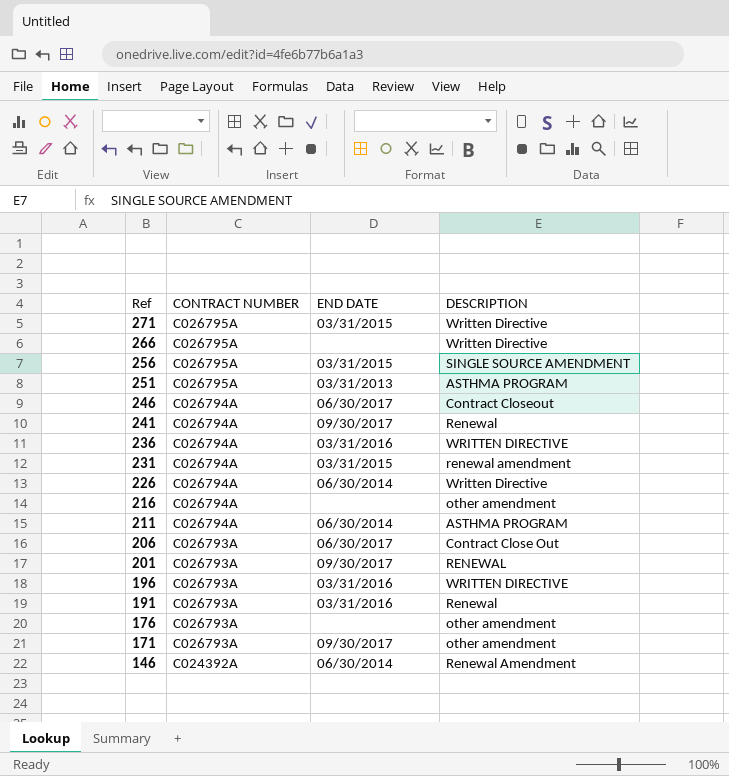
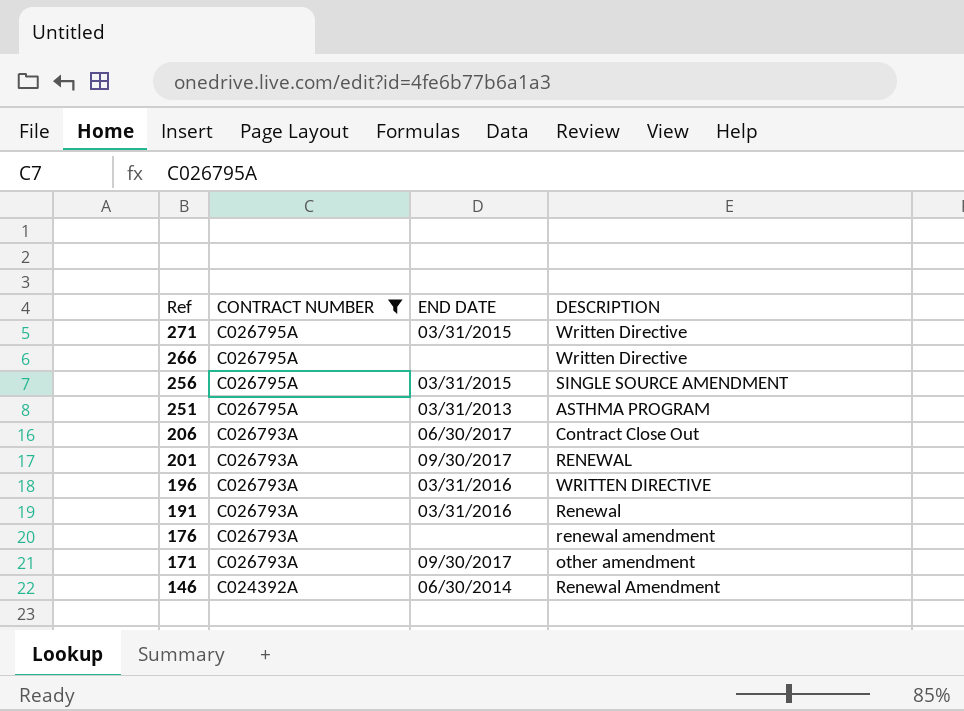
filter: none -> CONTRACT NUMBER != C026794A
176 | DESCRIPTION: other amendment -> renewal amendment

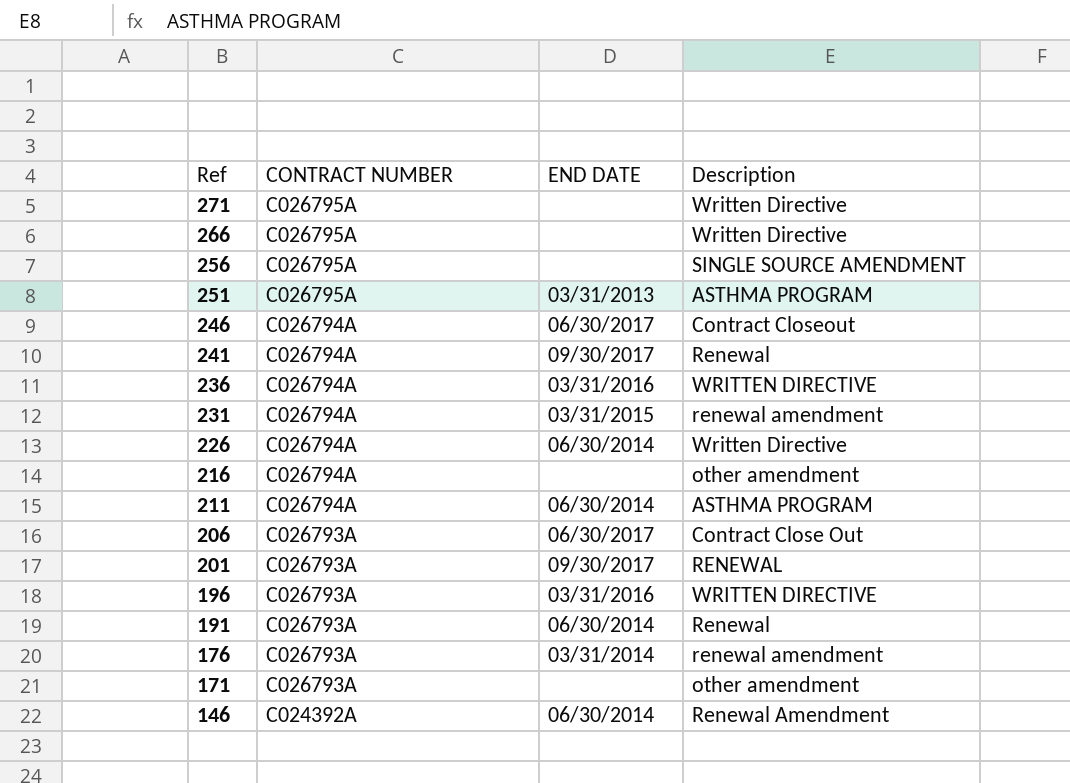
filter: CONTRACT NUMBER != C026794A -> none
column name: DESCRIPTION -> Description
271 | END DATE: 03/31/2015 -> none
256 | END DATE: 03/31/2015 -> none
191 | END DATE: 03/31/2016 -> 06/30/2014
176 | END DATE: none -> 03/31/2014
171 | END DATE: 09/30/2017 -> none

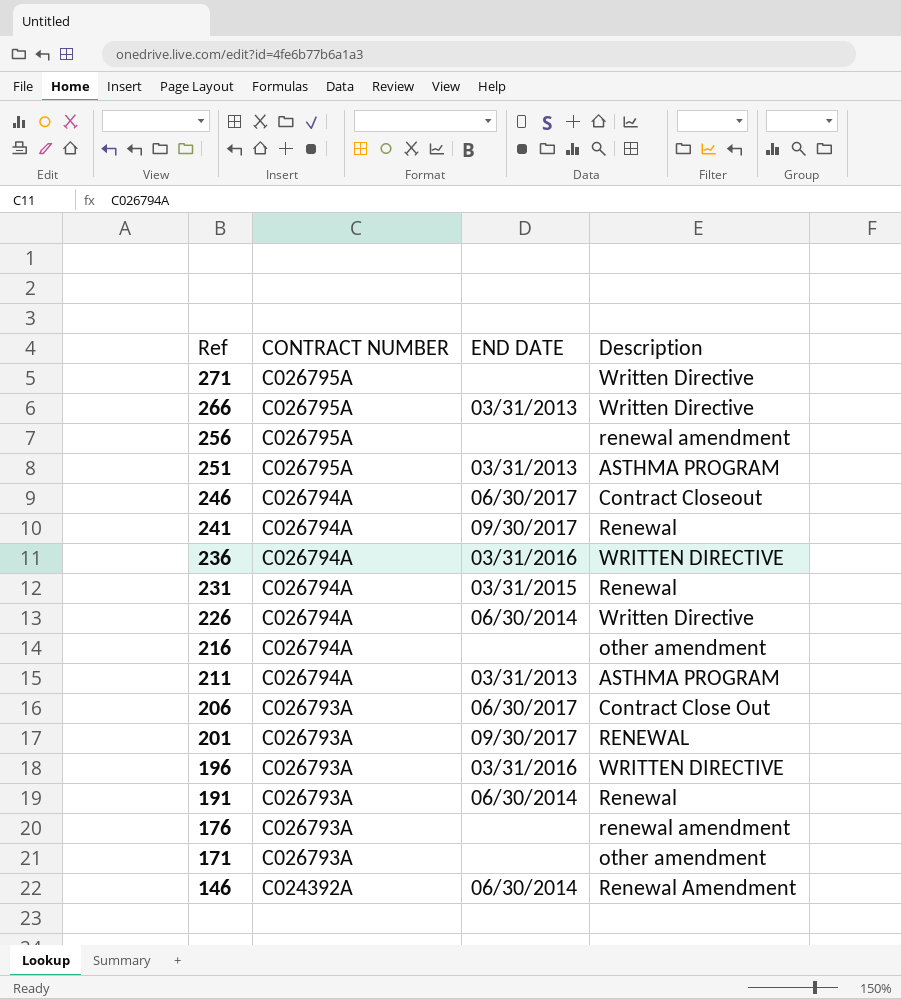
266 | END DATE: none -> 03/31/2013
256 | Description: SINGLE SOURCE AMENDMENT -> renewal amendment
231 | Description: renewal amendment -> Renewal
211 | END DATE: 06/30/2014 -> 03/31/2013
176 | END DATE: 03/31/2014 -> none

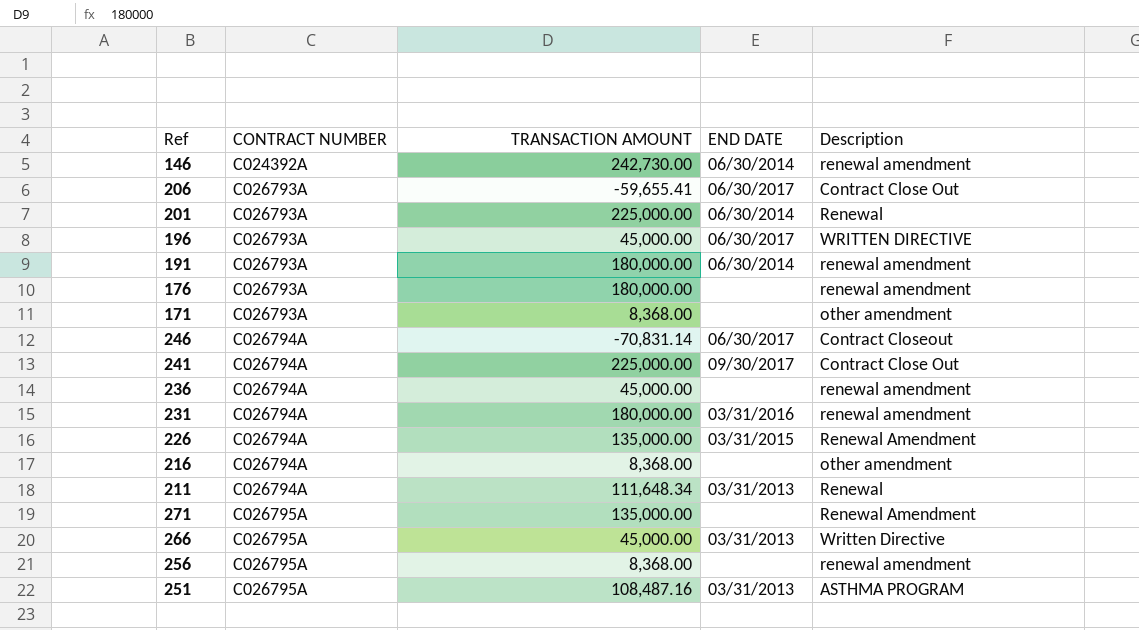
row order: Ref descending -> CONTRACT NUMBER ascending
column TRANSACTION AMOUNT | position: none -> 3
146 | Description: Renewal Amendment -> renewal amendment
201 | END DATE: 09/30/2017 -> 06/30/2014
201 | Description: RENEWAL -> Renewal
196 | END DATE: 03/31/2016 -> 06/30/2017
191 | Description: Renewal -> renewal amendment
241 | Description: Renewal -> Contract Close Out
236 | END DATE: 03/31/2016 -> none
236 | Description: WRITTEN DIRECTIVE -> renewal amendment
231 | END DATE: 03/31/2015 -> 03/31/2016
231 | Description: Renewal -> renewal amendment
226 | END DATE: 06/30/2014 -> 03/31/2015
226 | Description: Written Directive -> Renewal Amendment
211 | Description: ASTHMA PROGRAM -> Renewal
271 | Description: Written Directive -> Renewal Amendment

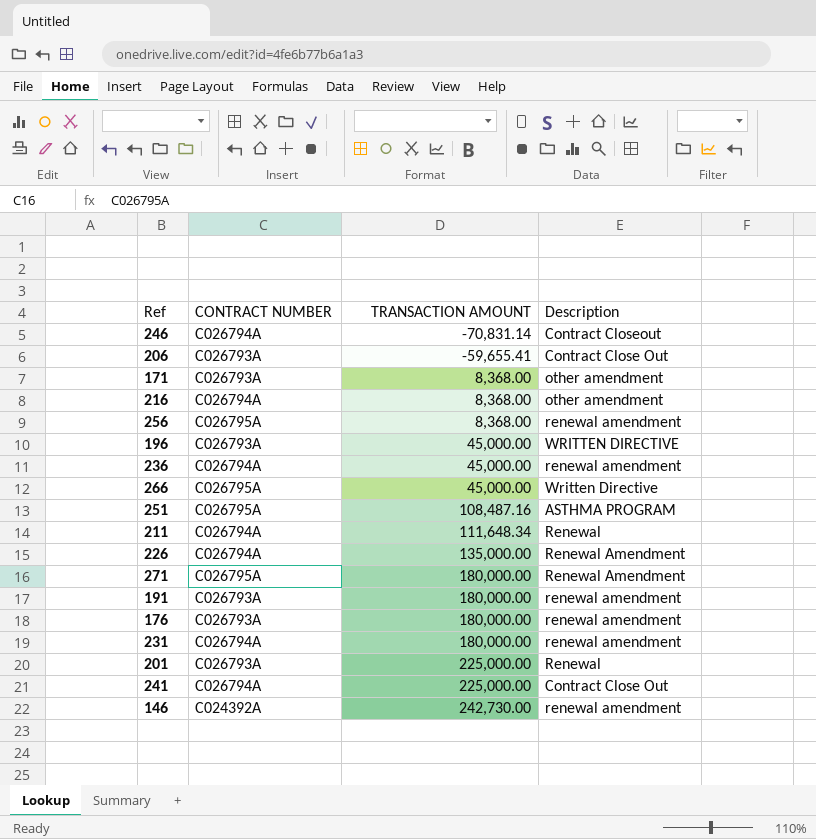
row order: CONTRACT NUMBER ascending -> TRANSACTION AMOUNT ascending
column END DATE | position: 4 -> none
271 | TRANSACTION AMOUNT: 135,000.00 -> 180,000.00

